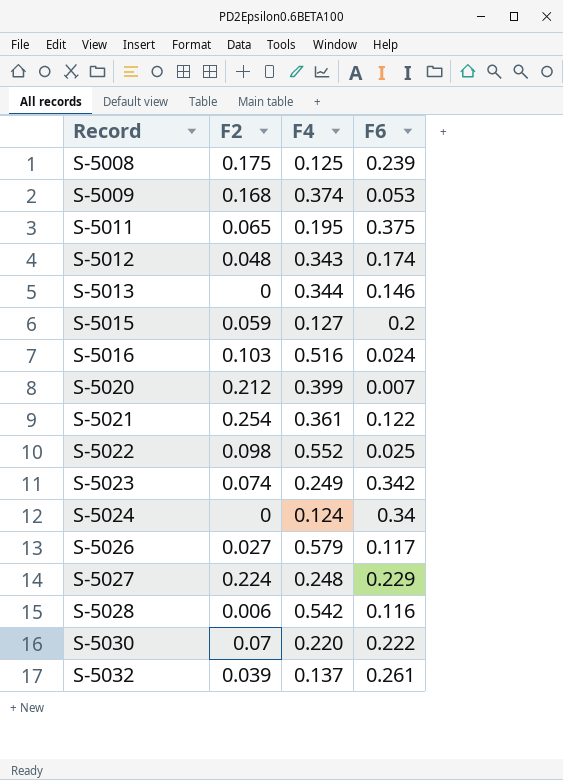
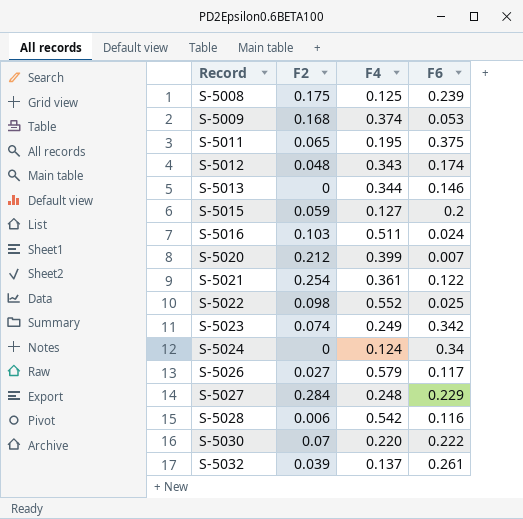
S-5016 | F4: 0.516 -> 0.511
S-5027 | F2: 0.224 -> 0.284

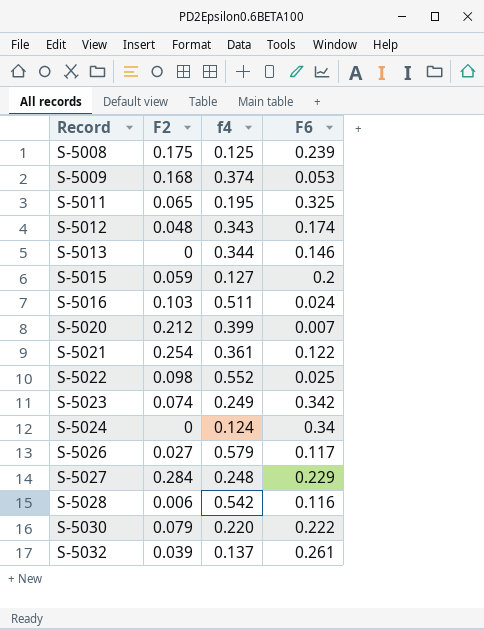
column name: F4 -> f4
S-5011 | F6: 0.375 -> 0.325
S-5030 | F2: 0.07 -> 0.079

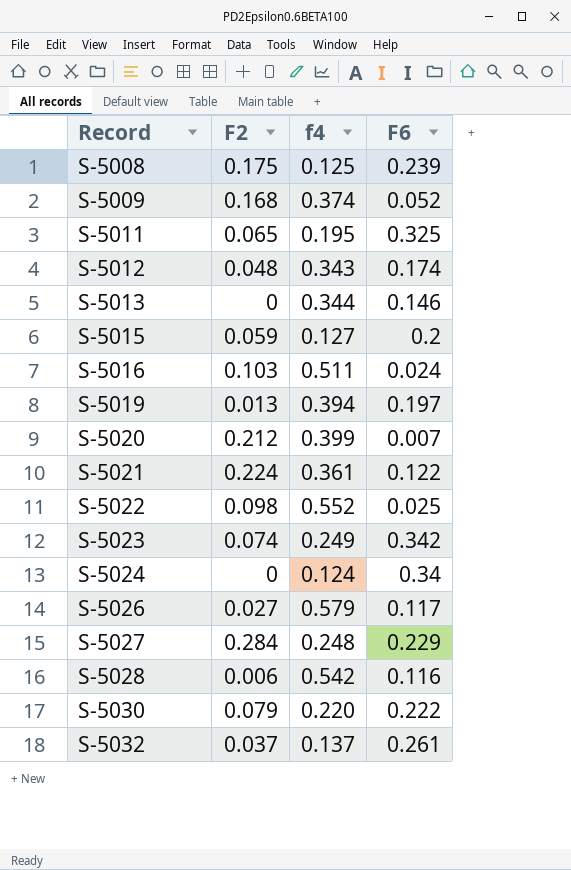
S-5009 | F6: 0.053 -> 0.052
row S-5019: none -> 0.013 | 0.394 | 0.197
S-5021 | F2: 0.254 -> 0.224
S-5032 | F2: 0.039 -> 0.037

